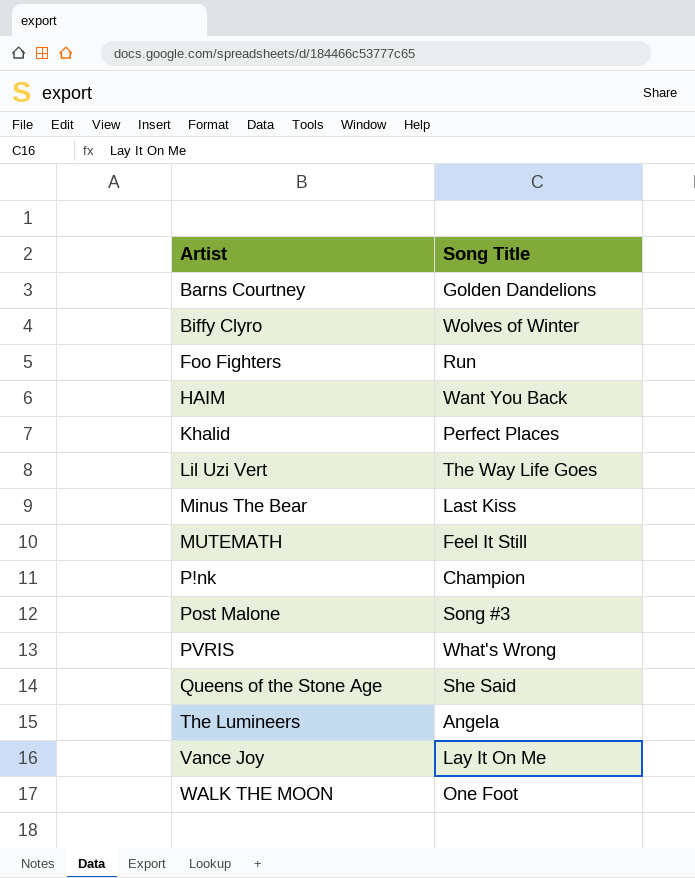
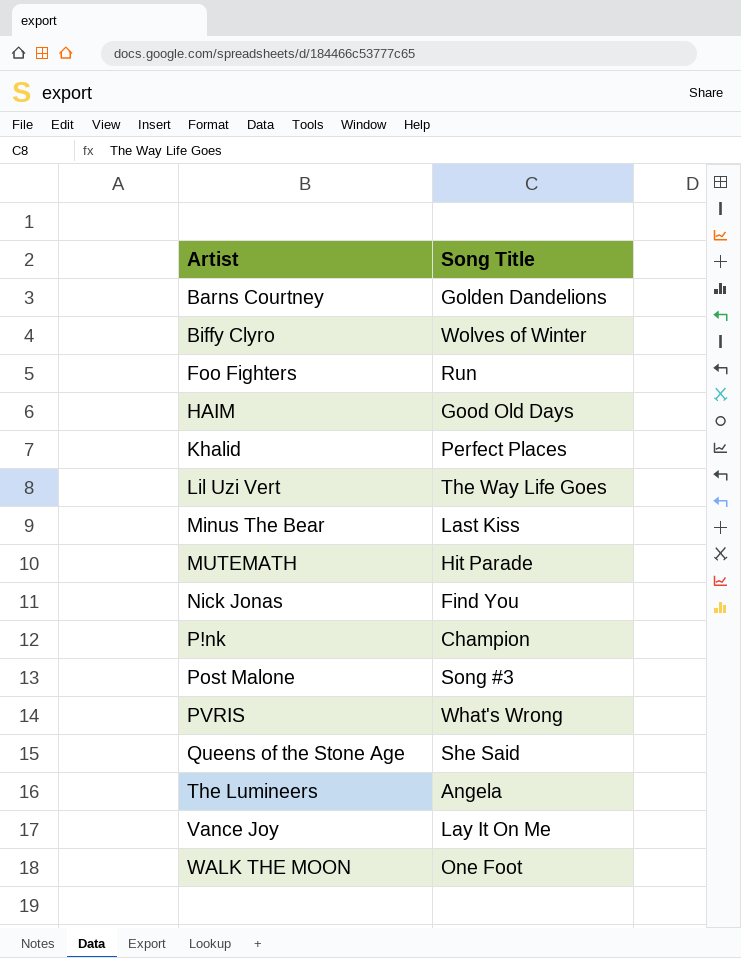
HAIM | Song Title: Want You Back -> Good Old Days
MUTEMATH | Song Title: Feel It Still -> Hit Parade
row Nick Jonas: none -> Find You

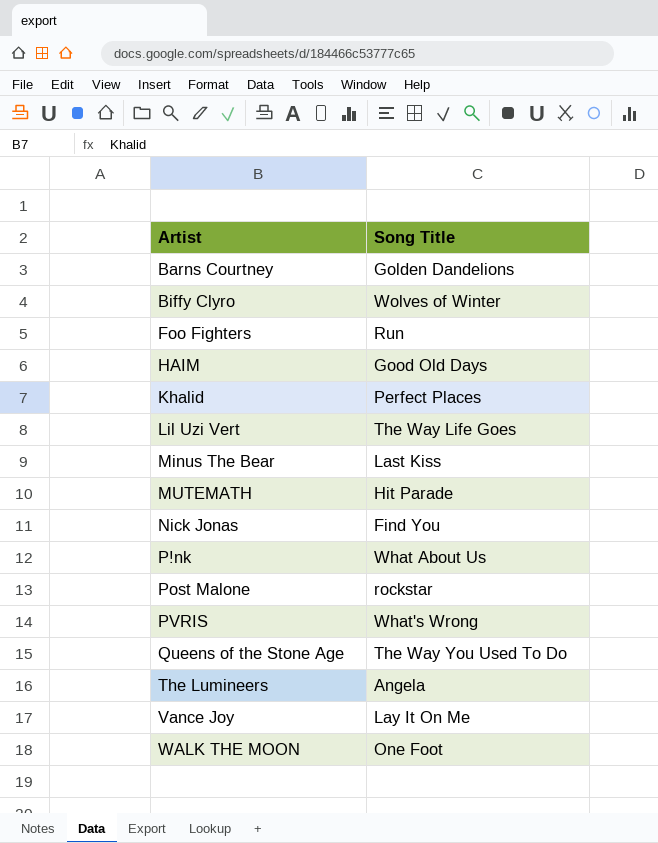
P!nk | Song Title: Champion -> What About Us
Post Malone | Song Title: Song #3 -> rockstar
Queens of the Stone Age | Song Title: She Said -> The Way You Used To Do

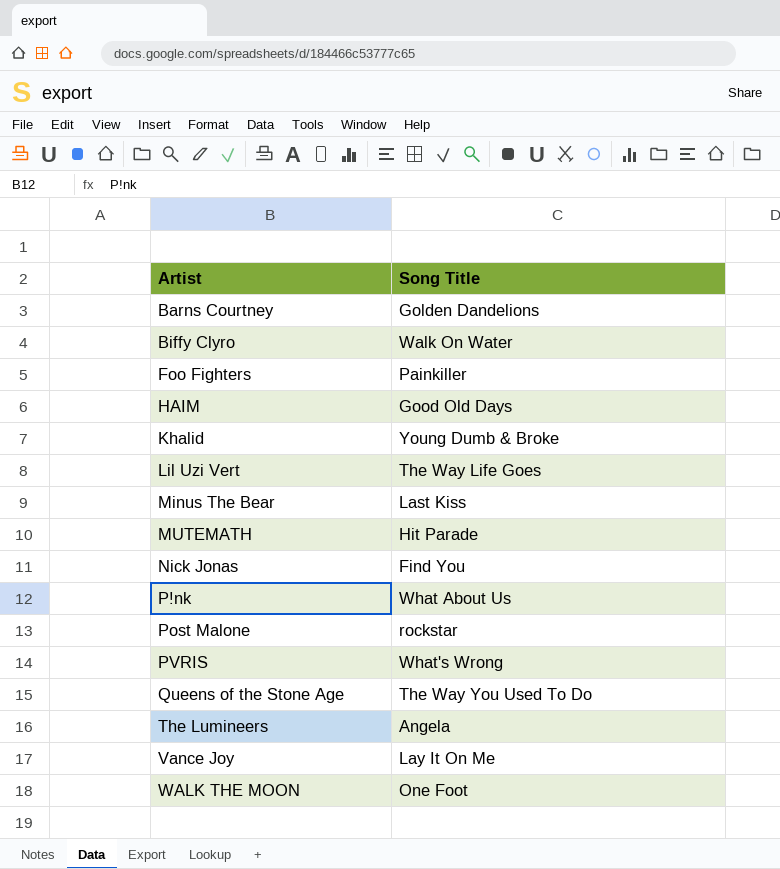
Biffy Clyro | Song Title: Wolves of Winter -> Walk On Water
Foo Fighters | Song Title: Run -> Painkiller
Khalid | Song Title: Perfect Places -> Young Dumb & Broke

